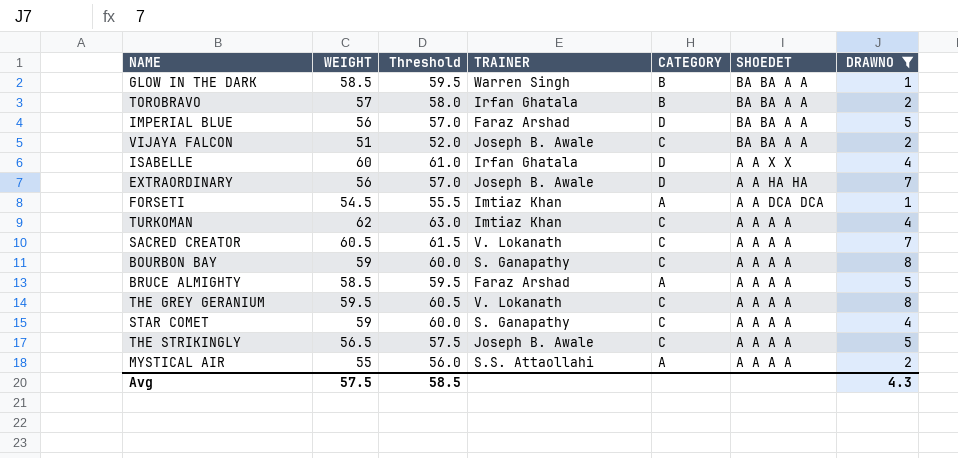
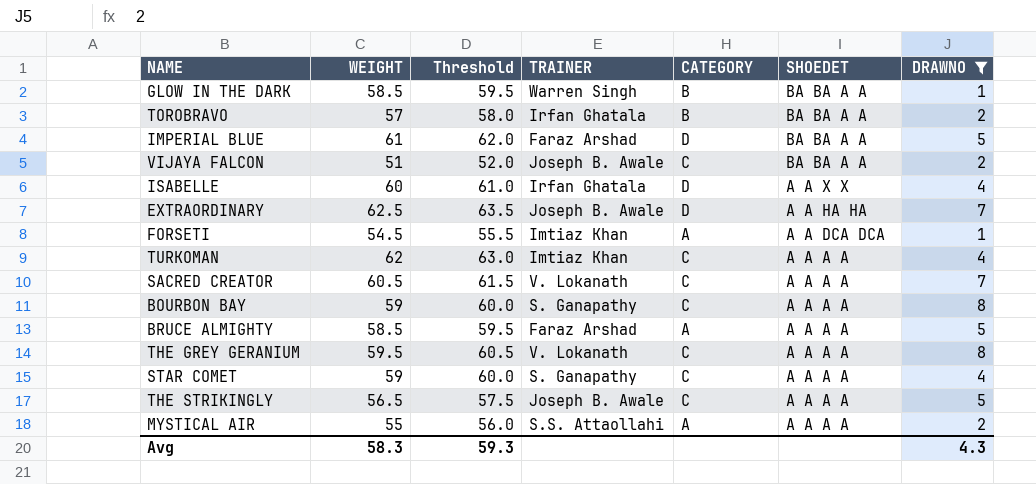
IMPERIAL BLUE | WEIGHT: 56 -> 61
IMPERIAL BLUE | Threshold: 57.0 -> 62.0
EXTRAORDINARY | WEIGHT: 56 -> 62.5
EXTRAORDINARY | Threshold: 57.0 -> 63.5
Avg | WEIGHT: 57.5 -> 58.3
Avg | Threshold: 58.5 -> 59.3

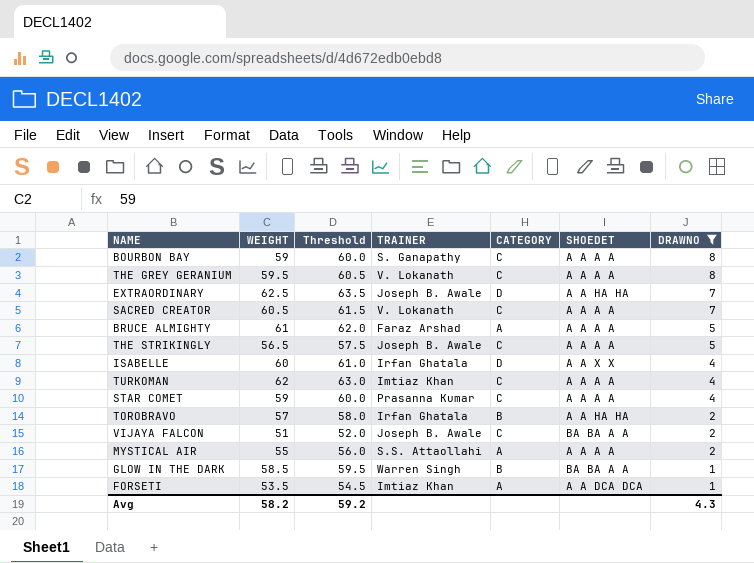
row order: SHOEDET descending -> DRAWNO descending
row IMPERIAL BLUE: 61 | 62.0 | Faraz Arshad | D | BA BA A A | 5 -> none
BRUCE ALMIGHTY | WEIGHT: 58.5 -> 61
BRUCE ALMIGHTY | Threshold: 59.5 -> 62.0
STAR COMET | TRAINER: S. Ganapathy -> Prasanna Kumar
TOROBRAVO | SHOEDET: BA BA A A -> A A HA HA
FORSETI | WEIGHT: 54.5 -> 53.5
FORSETI | Threshold: 55.5 -> 54.5
Avg | WEIGHT: 58.3 -> 58.2
Avg | Threshold: 59.3 -> 59.2

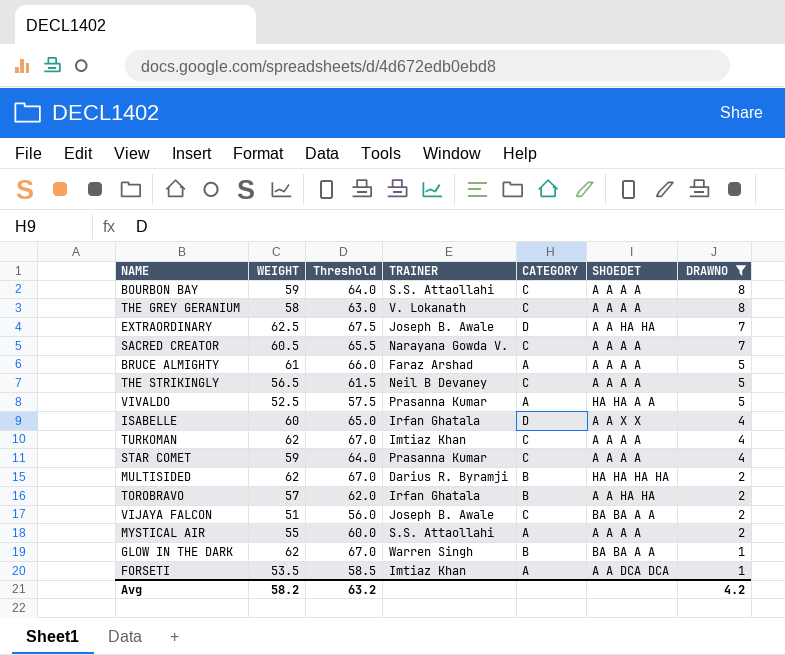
column Threshold | formula: [WEIGHT] + 1 -> [WEIGHT] + 5
BOURBON BAY | TRAINER: S. Ganapathy -> S.S. Attaollahi
THE GREY GERANIUM | WEIGHT: 59.5 -> 58
SACRED CREATOR | TRAINER: V. Lokanath -> Narayana Gowda V.
THE STRIKINGLY | TRAINER: Joseph B. Awale -> Neil B Devaney
row VIVALDO: none -> 52.5 | 57.5 | Prasanna Kumar | A | HA HA A A | 5
row MULTISIDED: none -> 62 | 67.0 | Darius R. Byramji | B | HA HA HA HA | 2
GLOW IN THE DARK | WEIGHT: 58.5 -> 62
Avg | Threshold: 59.2 -> 63.2
Avg | DRAWNO: 4.3 -> 4.2

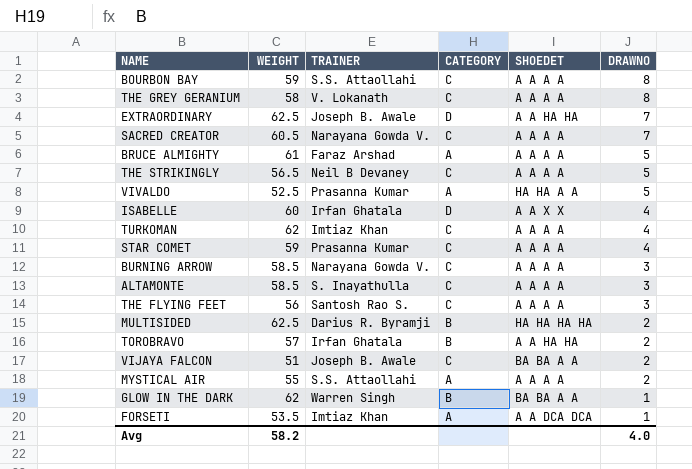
filter: DRAWNO != 3 -> none
column Threshold | formula: [WEIGHT] + 5 -> none
MULTISIDED | WEIGHT: 62 -> 62.5
Avg | DRAWNO: 4.2 -> 4.0

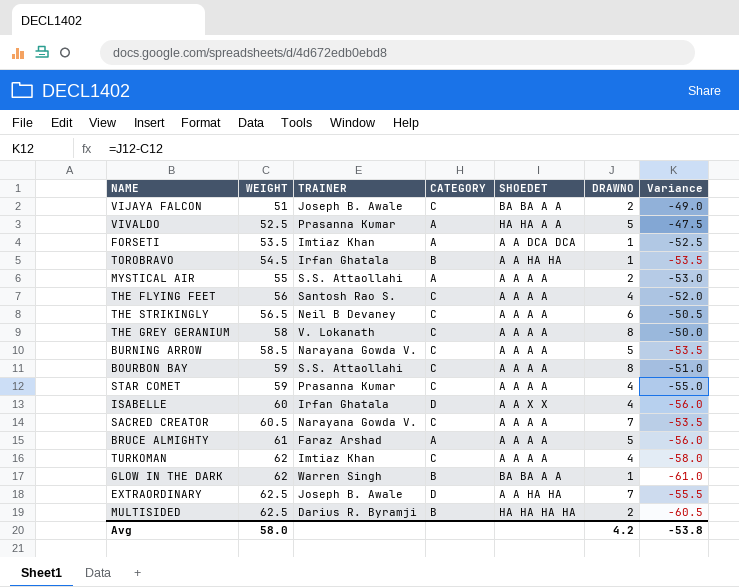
row order: DRAWNO descending -> WEIGHT ascending
column Variance | formula: none -> [DRAWNO] - [WEIGHT]
row ALTAMONTE: 58.5 | S. Inayathulla | C | A A A A | 3 -> none
TOROBRAVO | WEIGHT: 57 -> 54.5
TOROBRAVO | DRAWNO: 2 -> 1
THE FLYING FEET | DRAWNO: 3 -> 4
THE STRIKINGLY | DRAWNO: 5 -> 6
BURNING ARROW | DRAWNO: 3 -> 5
Avg | WEIGHT: 58.2 -> 58.0
Avg | DRAWNO: 4.0 -> 4.2

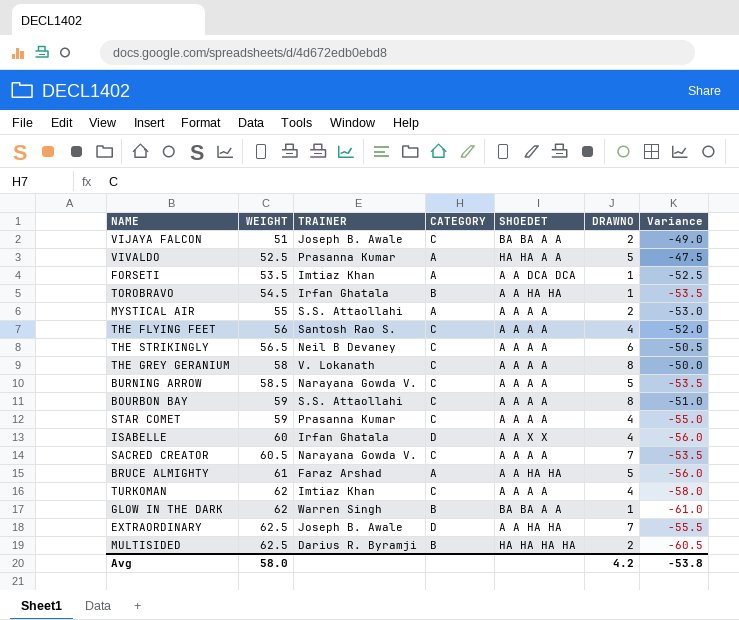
BRUCE ALMIGHTY | SHOEDET: A A A A -> A A HA HA

